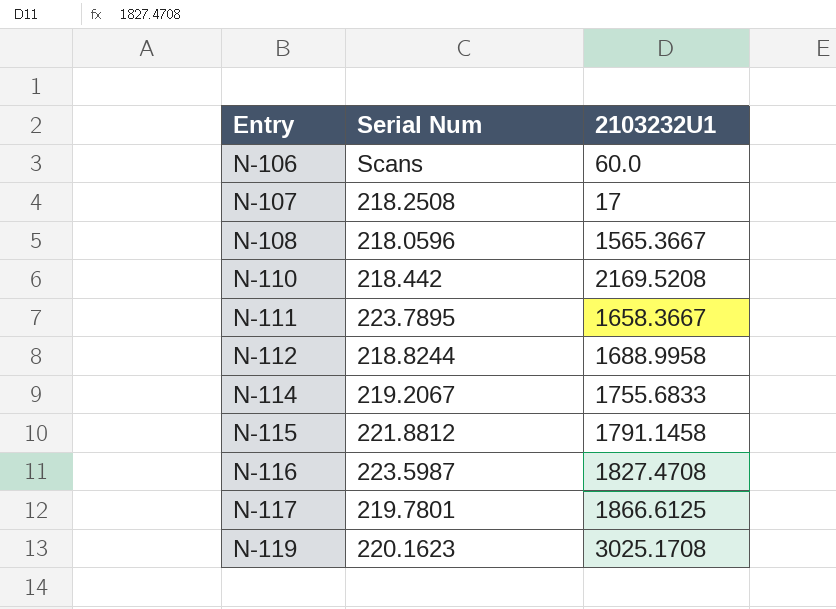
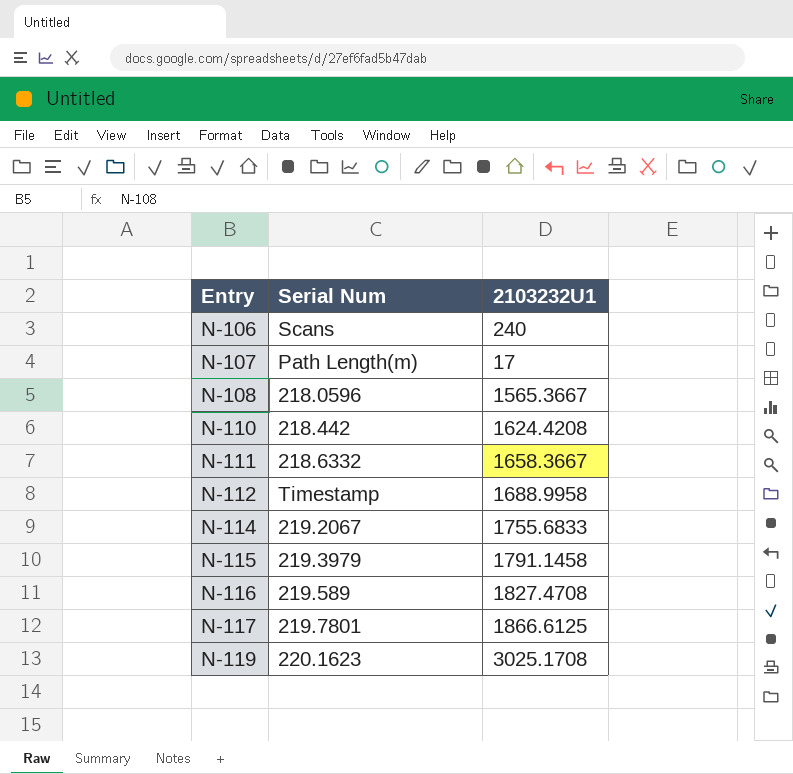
N-106 | 2103232U1: 60.0 -> 240
N-107 | Serial Num: 218.2508 -> Path Length(m)
N-110 | 2103232U1: 2169.5208 -> 1624.4208
N-111 | Serial Num: 223.7895 -> 218.6332
N-112 | Serial Num: 218.8244 -> Timestamp
N-115 | Serial Num: 221.8812 -> 219.3979
N-116 | Serial Num: 223.5987 -> 219.589

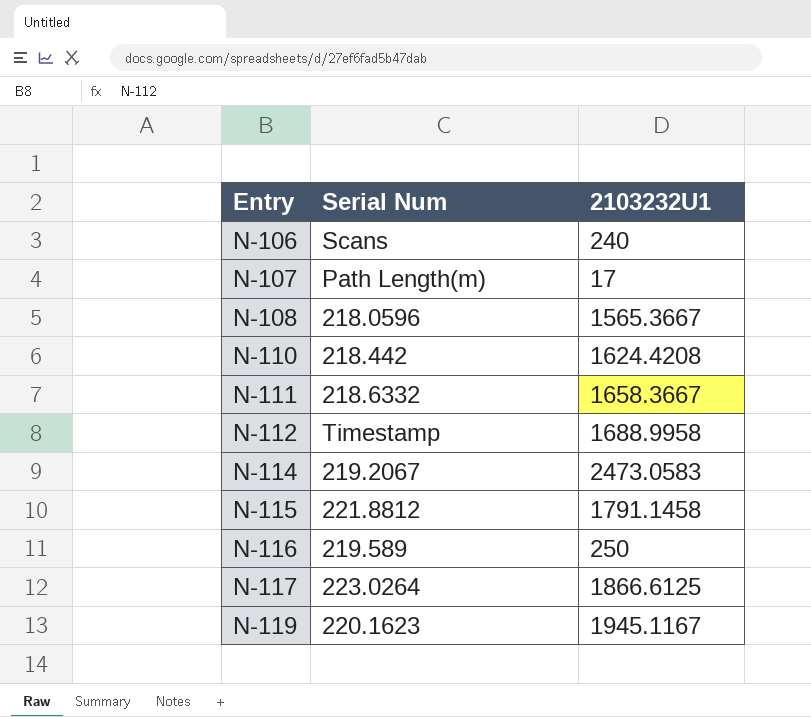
N-114 | 2103232U1: 1755.6833 -> 2473.0583
N-115 | Serial Num: 219.3979 -> 221.8812
N-116 | 2103232U1: 1827.4708 -> 250
N-117 | Serial Num: 219.7801 -> 223.0264
N-119 | 2103232U1: 3025.1708 -> 1945.1167

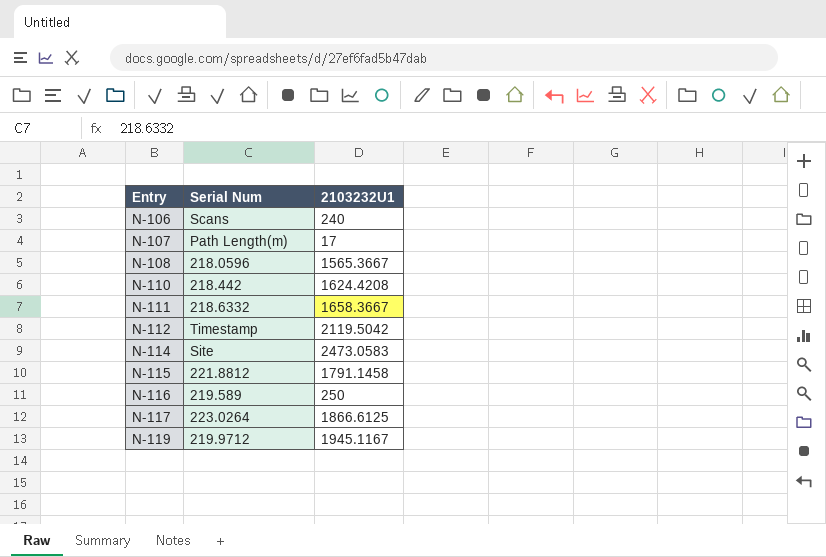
N-112 | 2103232U1: 1688.9958 -> 2119.5042
N-114 | Serial Num: 219.2067 -> Site
N-119 | Serial Num: 220.1623 -> 219.9712

